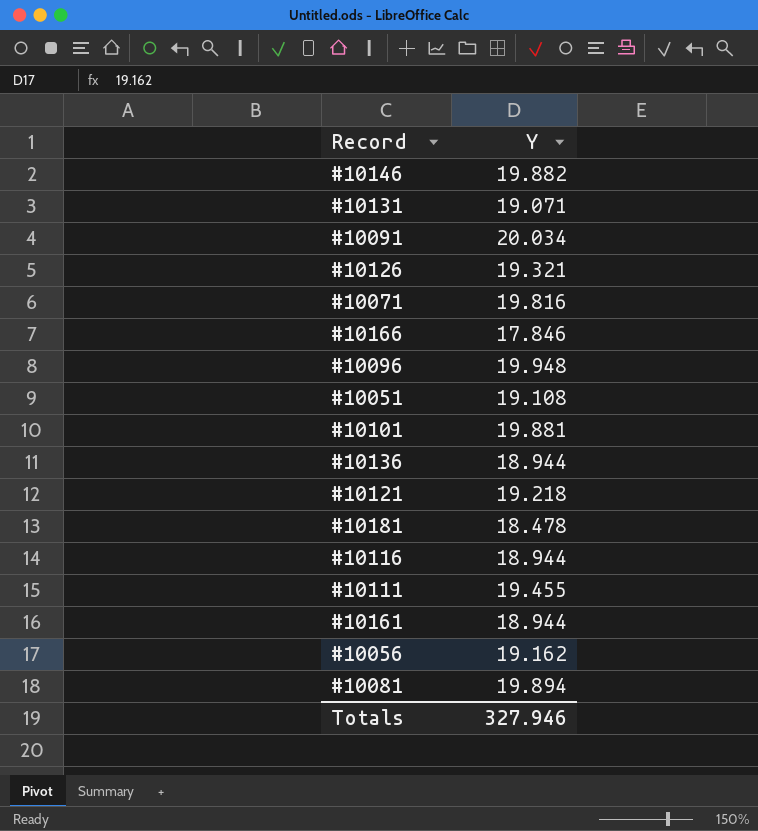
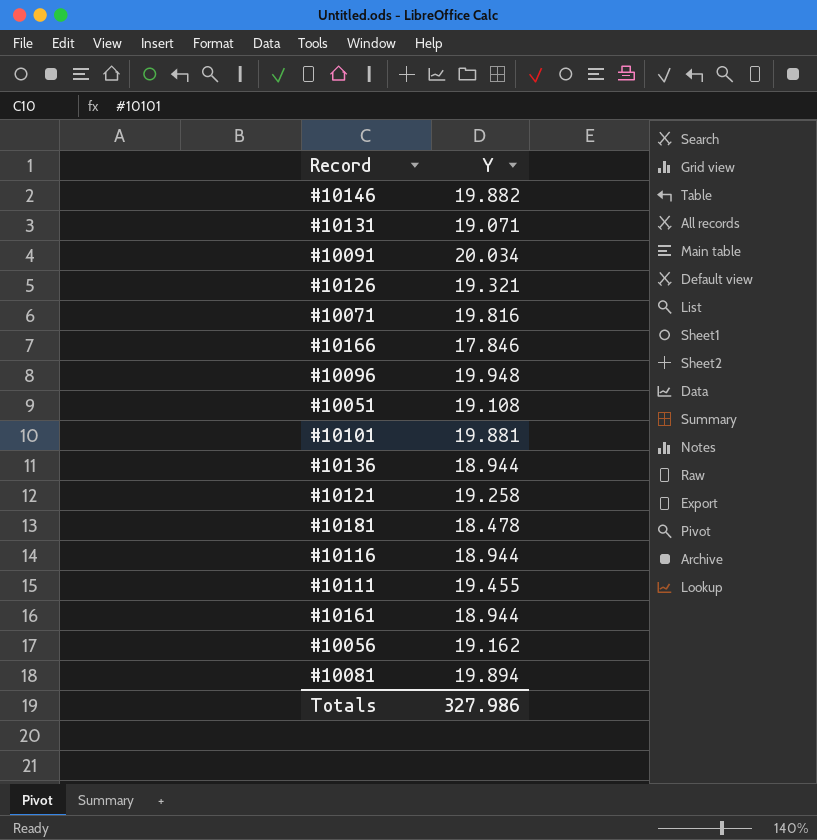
#10121 | Y: 19.218 -> 19.258
Totals | Y: 327.946 -> 327.986

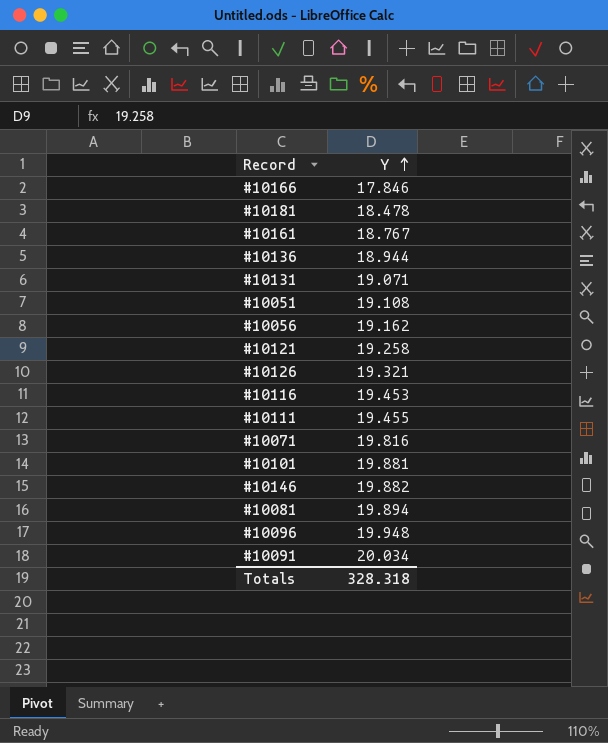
row order: none -> Y ascending
#10161 | Y: 18.944 -> 18.767
#10116 | Y: 18.944 -> 19.453
Totals | Y: 327.986 -> 328.318

